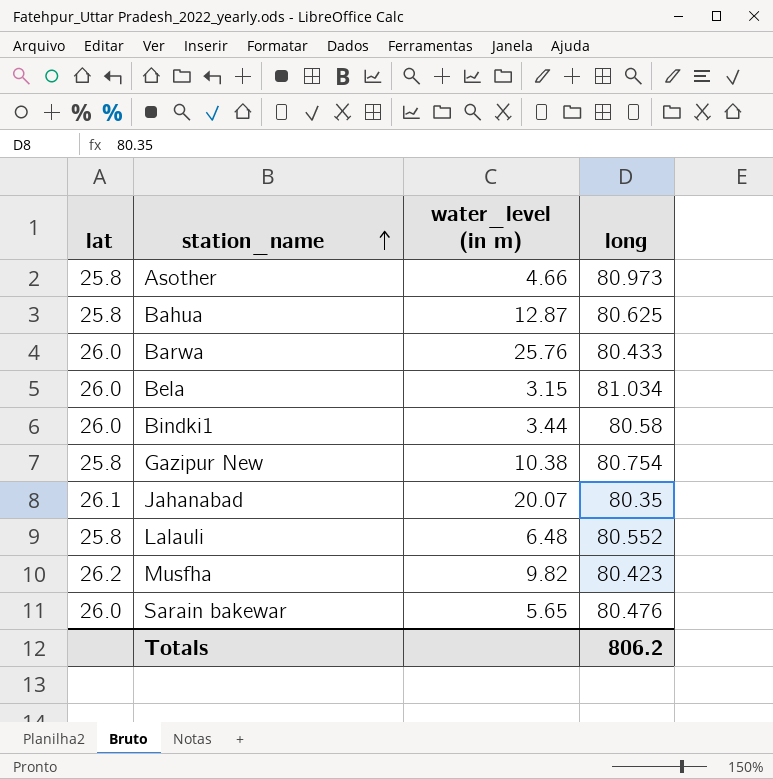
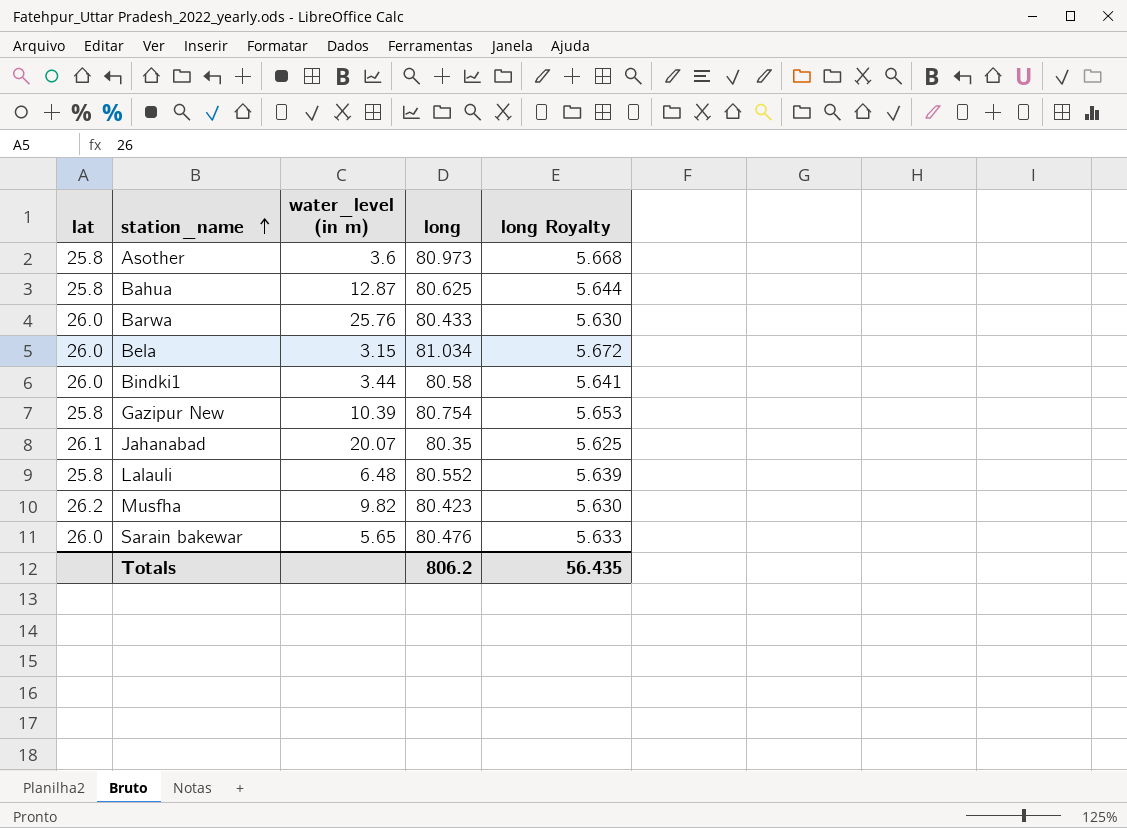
column long Royalty | formula: none -> [long] * 0.07
Asother | water_level (in m): 4.66 -> 3.6
Gazipur New | water_level (in m): 10.38 -> 10.39

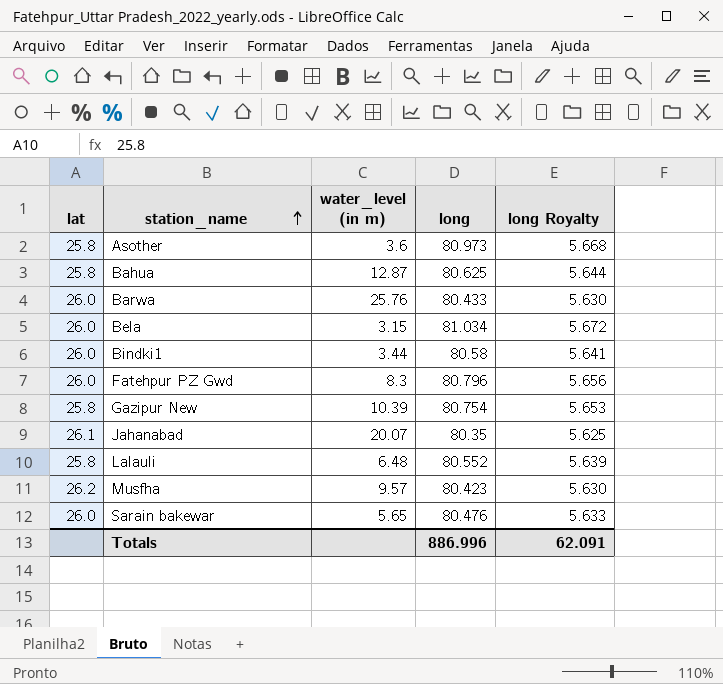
row Fatehpur PZ Gwd: none -> 26.0 | 8.3 | 80.796 | 5.656
Musfha | water_level (in m): 9.82 -> 9.57
Totals | long: 806.2 -> 886.996
Totals | long Royalty: 56.435 -> 62.091

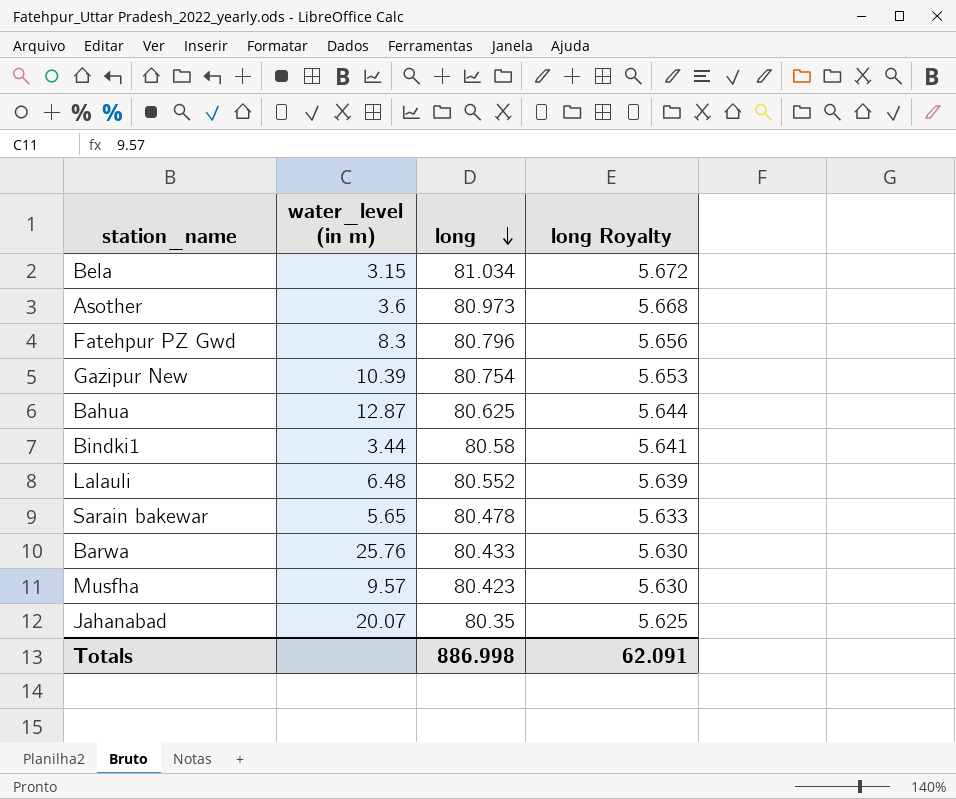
row order: station_name ascending -> long descending
column lat | position: 1 -> none
Sarain bakewar | long: 80.476 -> 80.478
Totals | long: 886.996 -> 886.998

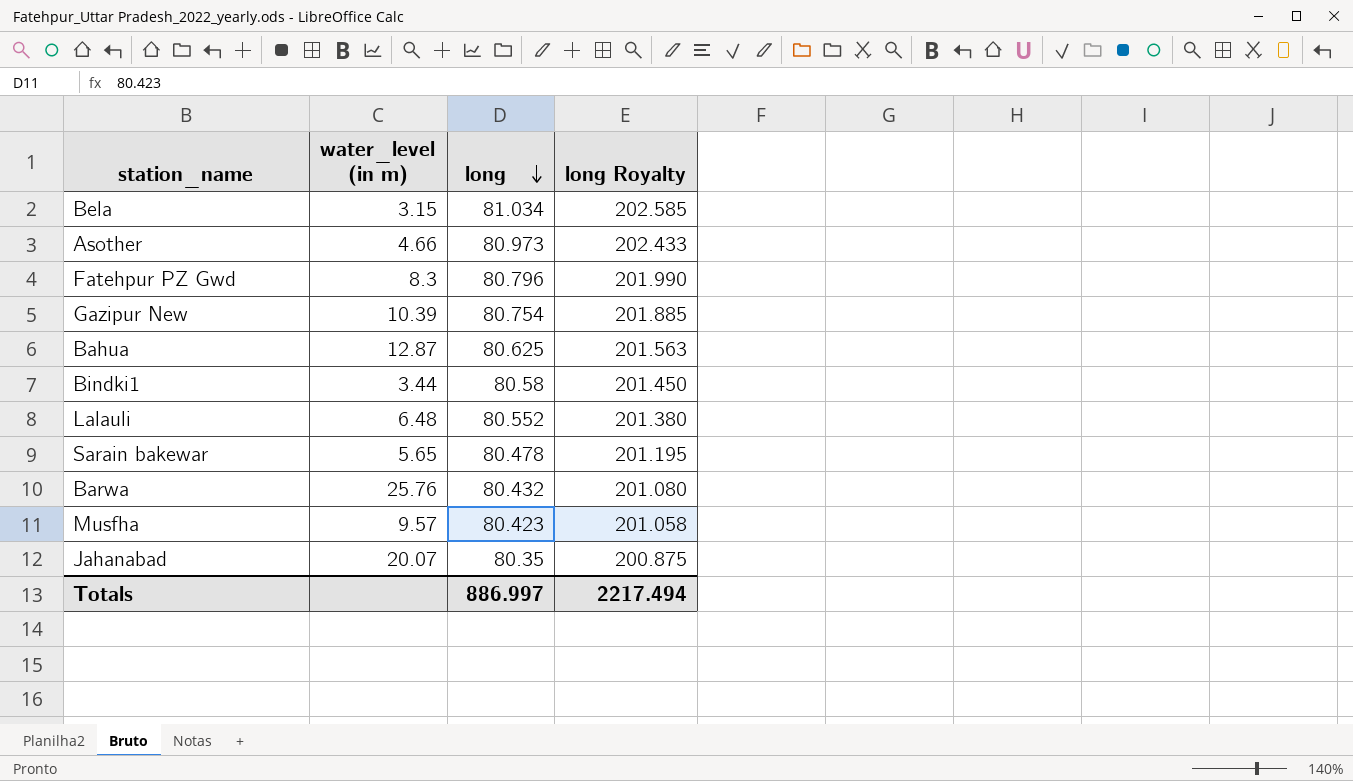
column long Royalty | formula: [long] * 0.07 -> [long] * 2.5
Asother | water_level (in m): 3.6 -> 4.66
Barwa | long: 80.433 -> 80.432
Totals | long: 886.998 -> 886.997
Totals | long Royalty: 62.091 -> 2217.494

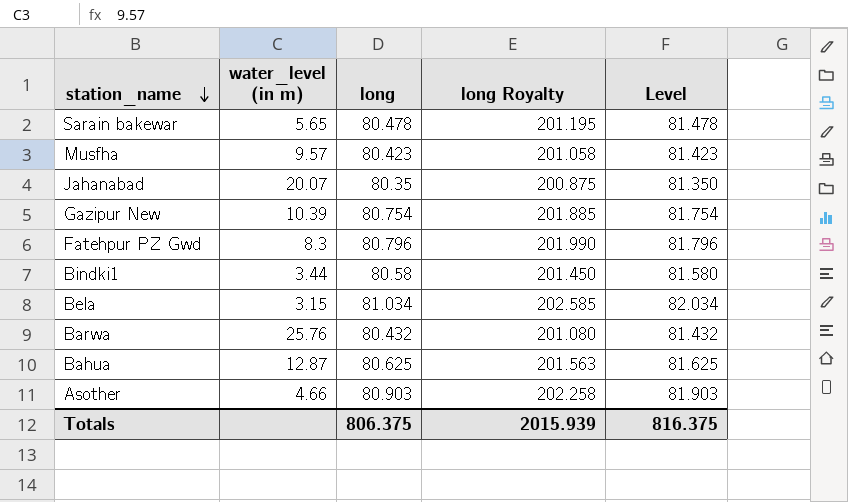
row order: long descending -> station_name descending
column Level | formula: none -> [long] + 1
row Lalauli: 6.48 | 80.552 | 201.380 -> none
Asother | long: 80.973 -> 80.903
Asother | long Royalty: 202.433 -> 202.258
Totals | long: 886.997 -> 806.375
Totals | long Royalty: 2217.494 -> 2015.939

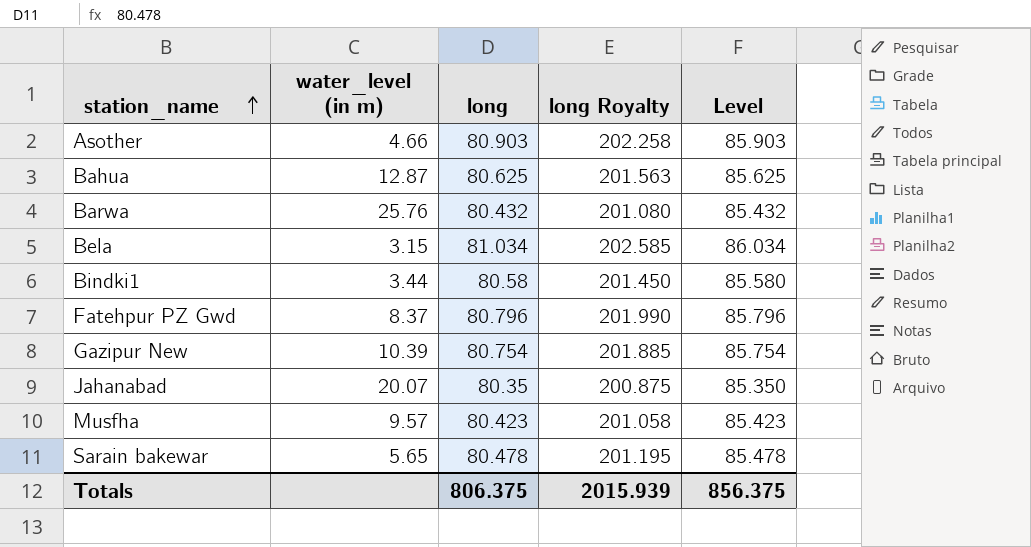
row order: station_name descending -> station_name ascending
column Level | formula: [long] + 1 -> [long] + 5
Fatehpur PZ Gwd | water_level (in m): 8.3 -> 8.37
Totals | Level: 816.375 -> 856.375

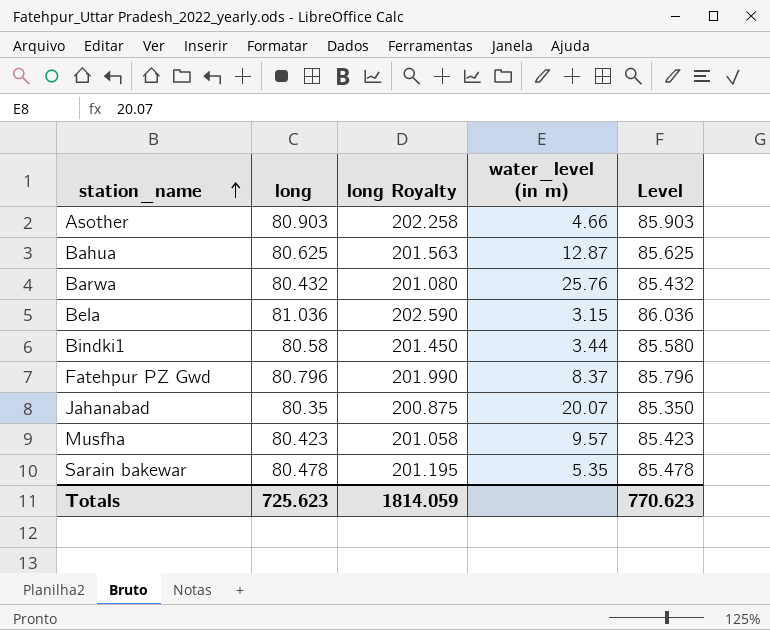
column water_level (in m) | position: 2 -> 4
row Gazipur New: 10.39 | 80.754 | 201.885 | 85.754 -> none
Bela | long: 81.034 -> 81.036
Bela | long Royalty: 202.585 -> 202.590
Bela | Level: 86.034 -> 86.036
Sarain bakewar | water_level (in m): 5.65 -> 5.35
Totals | long: 806.375 -> 725.623
Totals | long Royalty: 2015.939 -> 1814.059
Totals | Level: 856.375 -> 770.623

